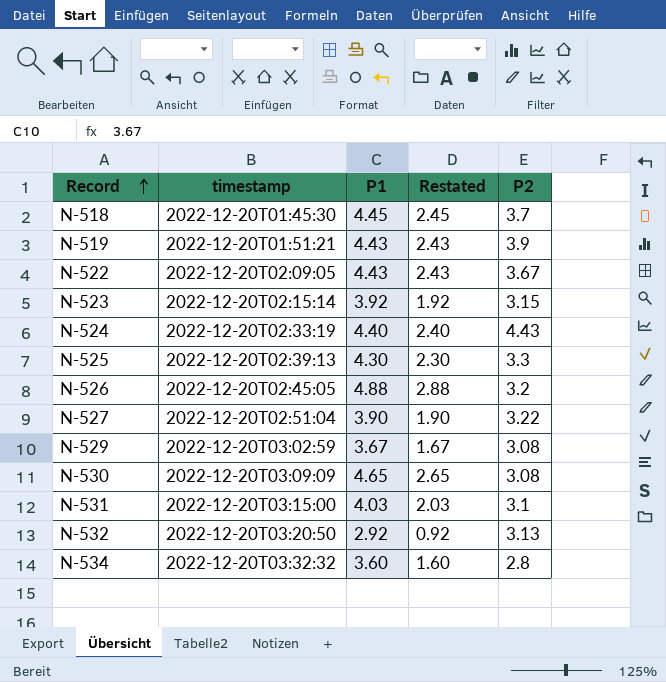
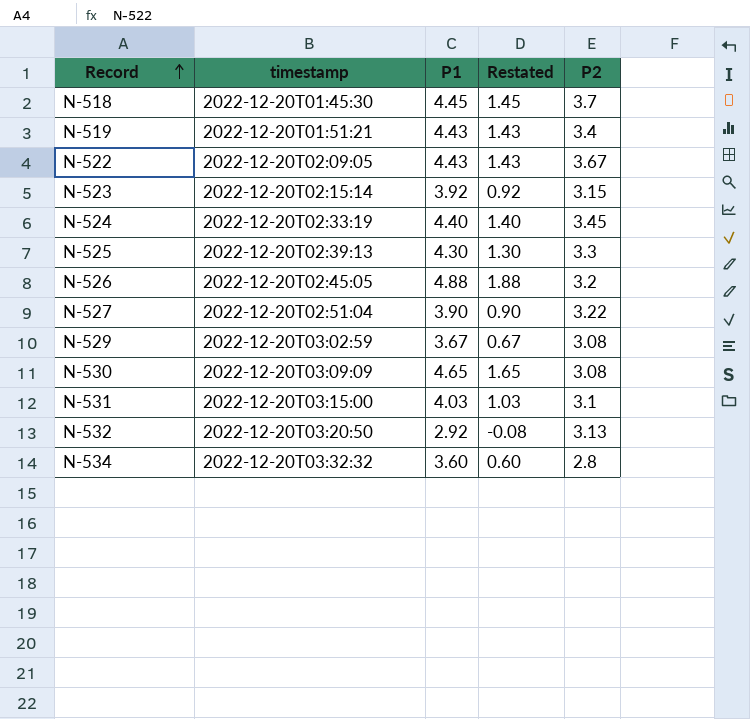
column Restated | formula: [P1] - 2 -> [P1] - 3
N-519 | P2: 3.9 -> 3.4
N-524 | P2: 4.43 -> 3.45

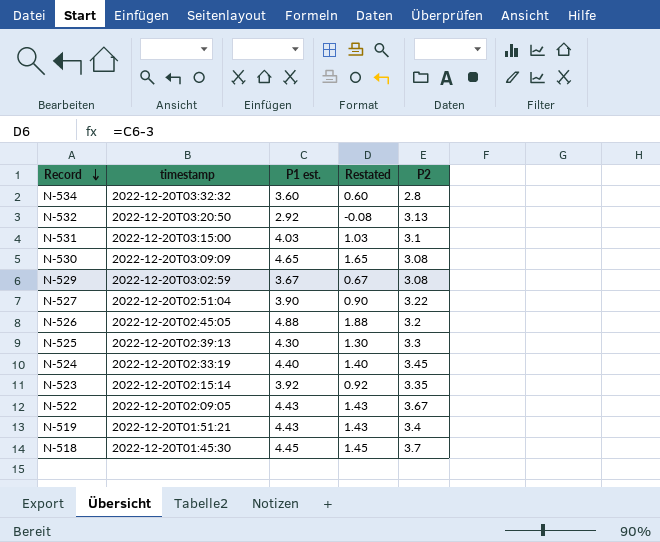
row order: Record ascending -> Record descending
column name: P1 -> P1 est.
N-523 | P2: 3.15 -> 3.35

